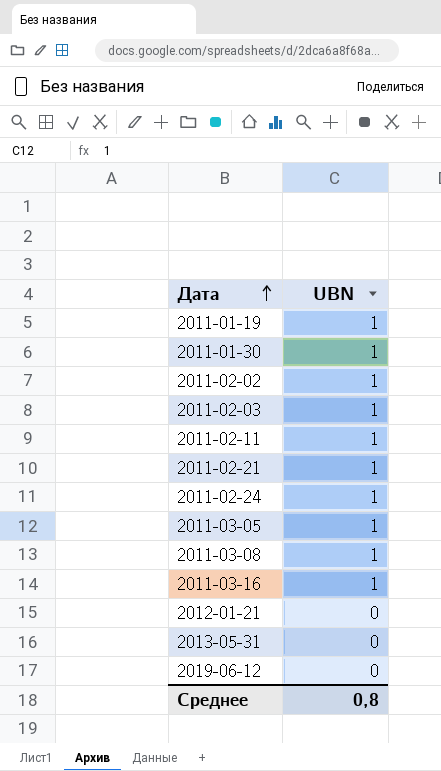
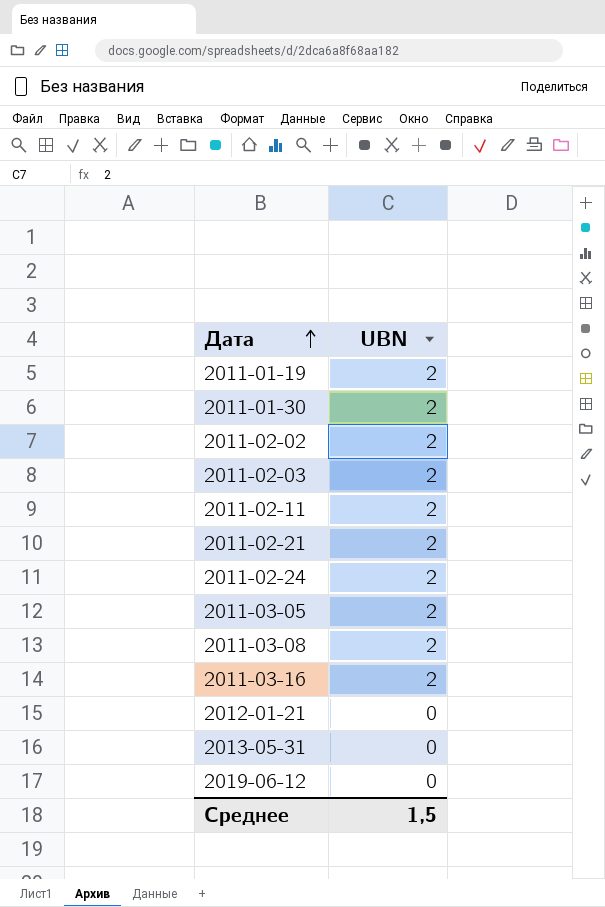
2011-01-19 | UBN: 1 -> 2
2011-01-30 | UBN: 1 -> 2
2011-02-02 | UBN: 1 -> 2
2011-02-03 | UBN: 1 -> 2
2011-02-11 | UBN: 1 -> 2
2011-02-21 | UBN: 1 -> 2
2011-02-24 | UBN: 1 -> 2
2011-03-05 | UBN: 1 -> 2
2011-03-08 | UBN: 1 -> 2
2011-03-16 | UBN: 1 -> 2
Среднее | UBN: 0,8 -> 1,5

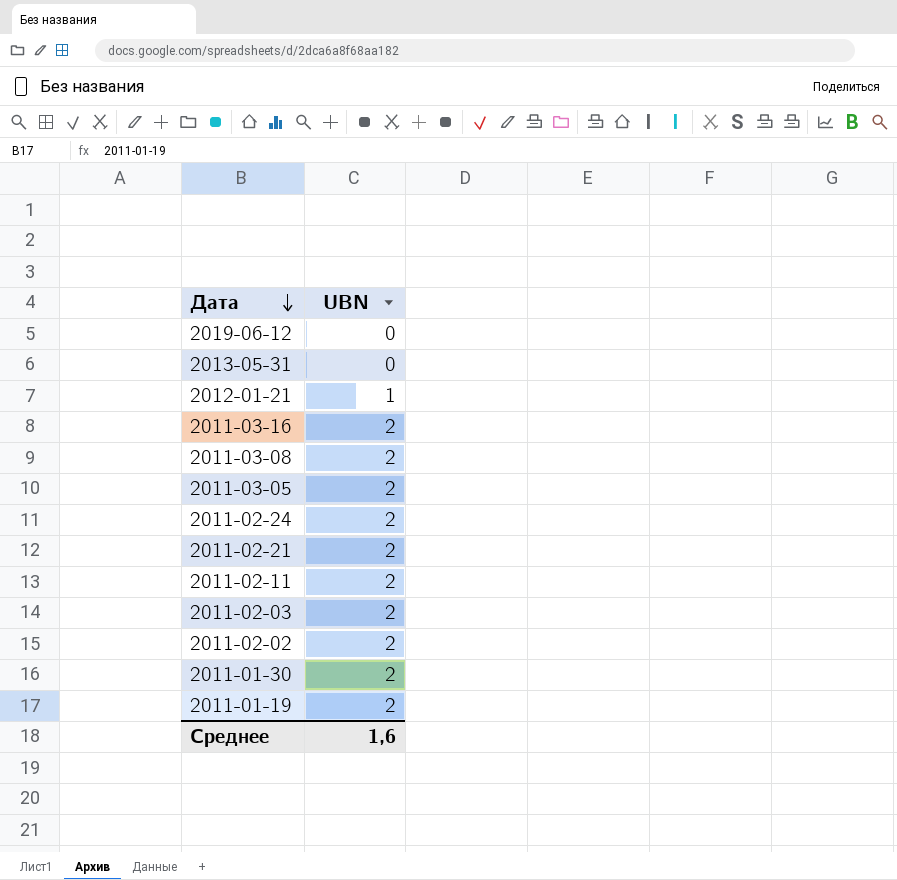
row order: Дата ascending -> Дата descending
2012-01-21 | UBN: 0 -> 1
Среднее | UBN: 1,5 -> 1,6

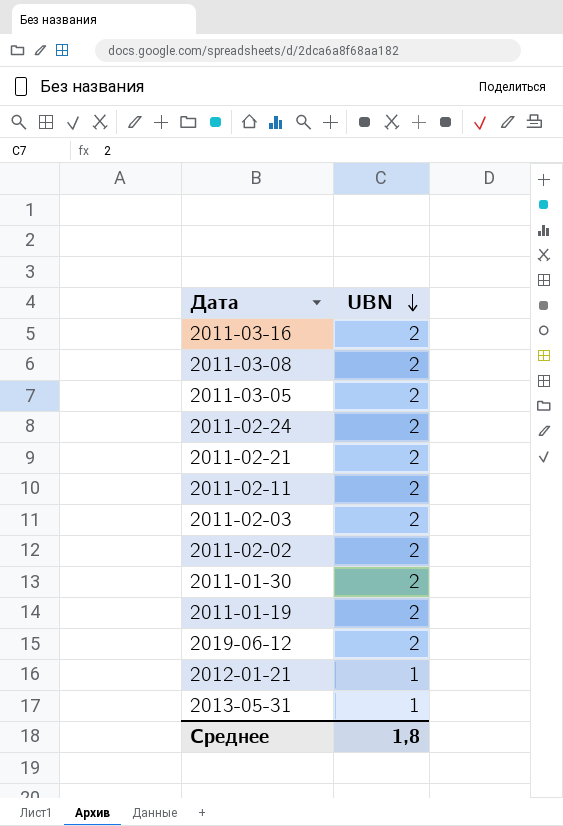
row order: Дата descending -> UBN descending
2019-06-12 | UBN: 0 -> 2
2013-05-31 | UBN: 0 -> 1
Среднее | UBN: 1,6 -> 1,8

